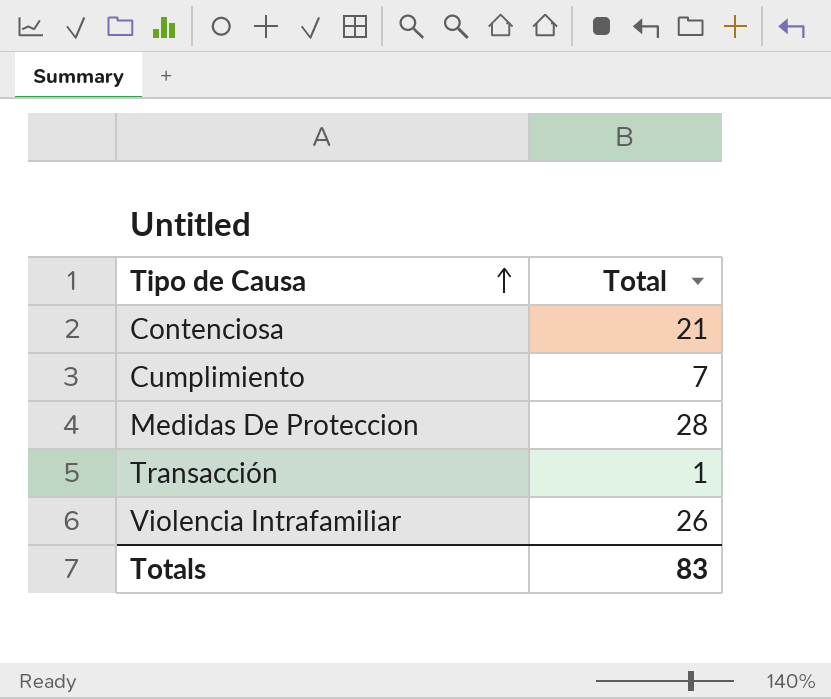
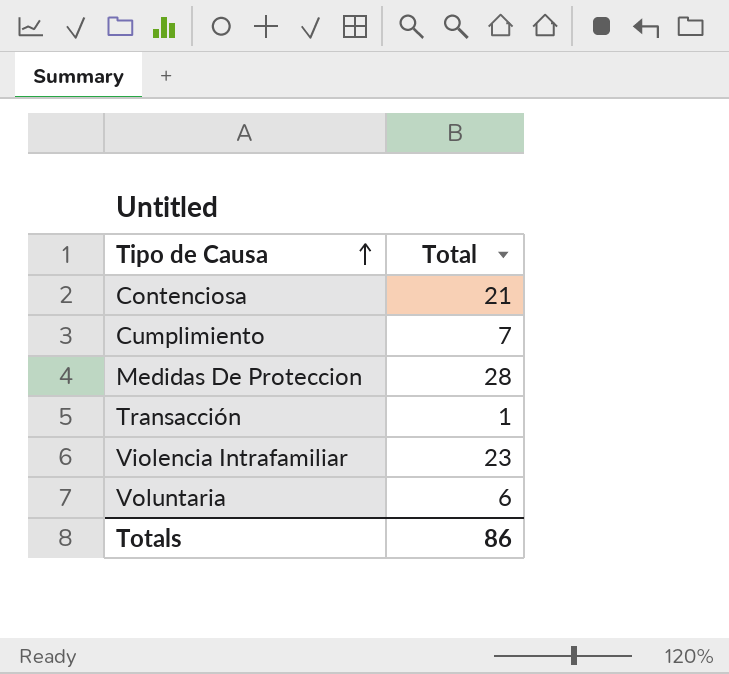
Violencia Intrafamiliar | Total: 26 -> 23
row Voluntaria: none -> 6
Totals | Total: 83 -> 86

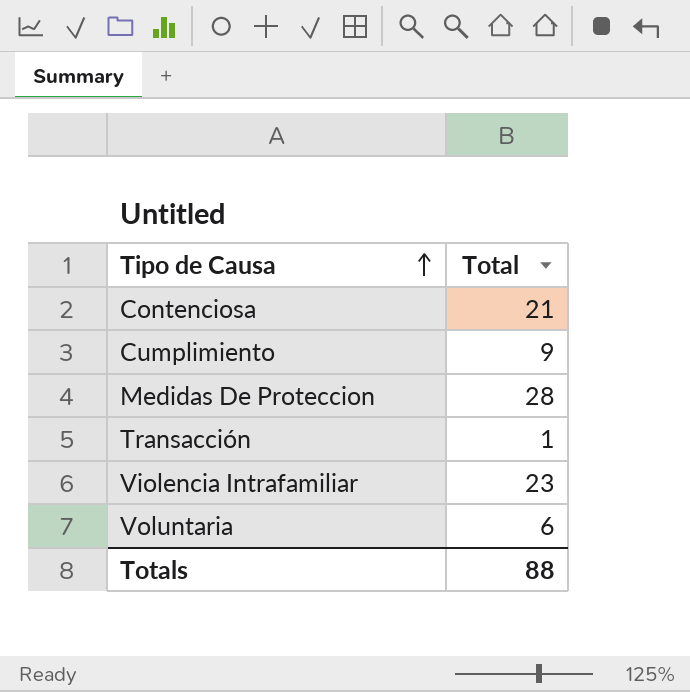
Cumplimiento | Total: 7 -> 9
Totals | Total: 86 -> 88

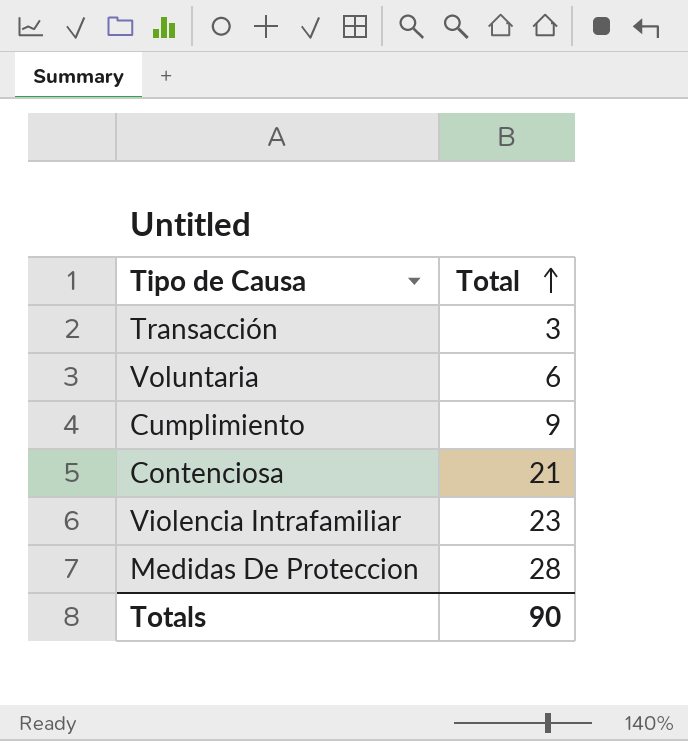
row order: Tipo de Causa ascending -> Total ascending
Transacción | Total: 1 -> 3
Totals | Total: 88 -> 90

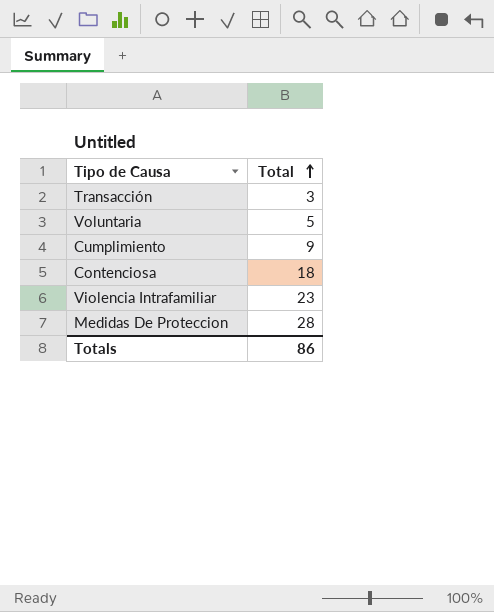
Voluntaria | Total: 6 -> 5
Contenciosa | Total: 21 -> 18
Totals | Total: 90 -> 86

